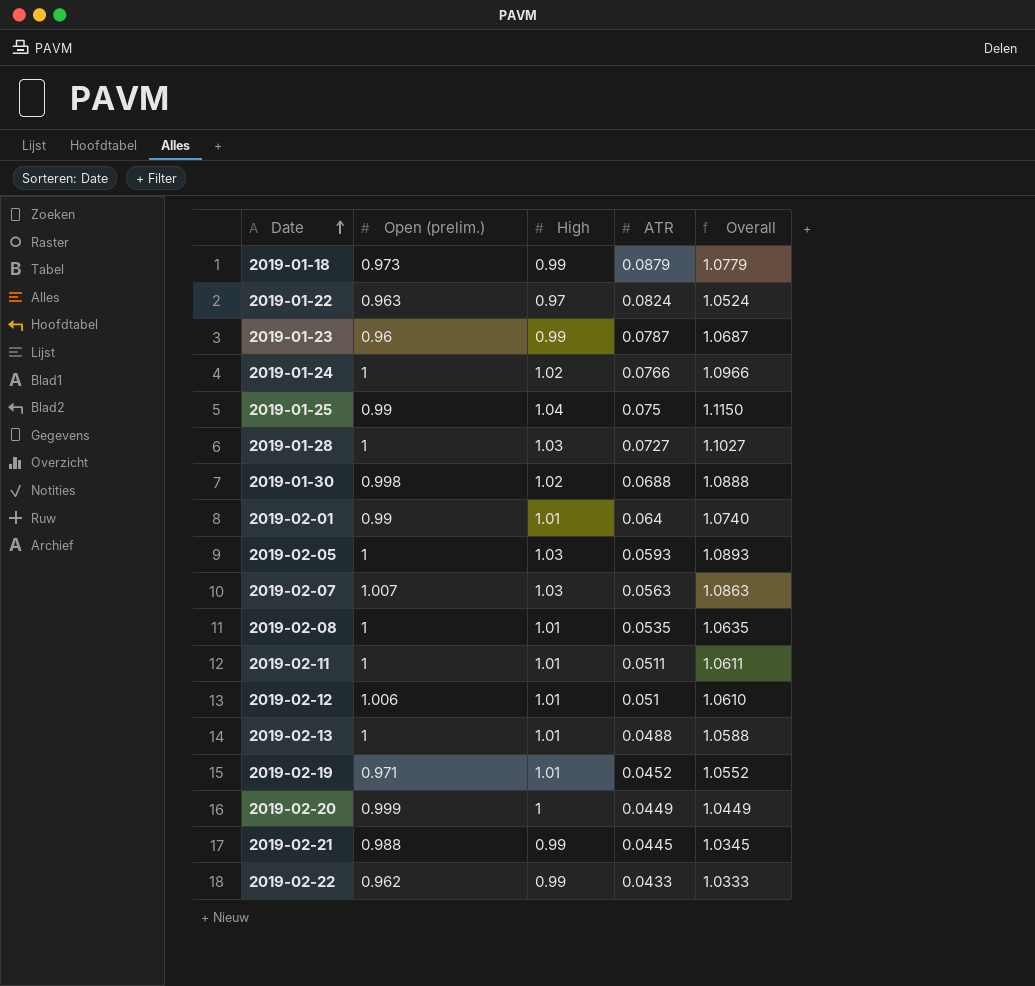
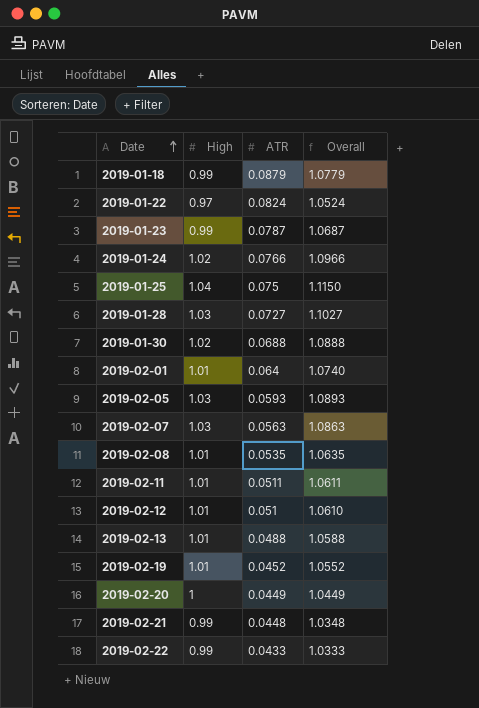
column Open (prelim.) | position: 2 -> none
2019-02-21 | ATR: 0.0445 -> 0.0448
2019-02-21 | Overall: 1.0345 -> 1.0348

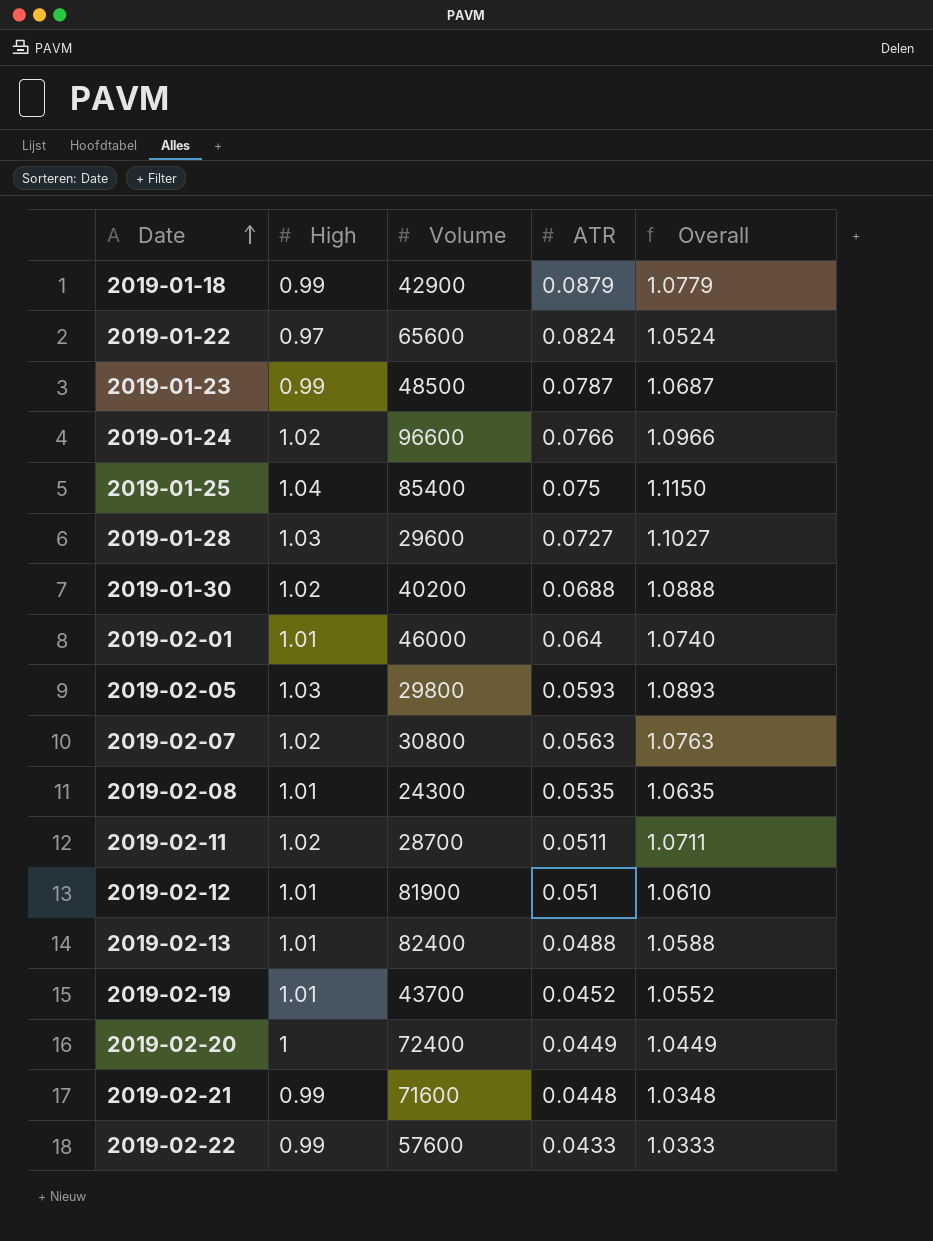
column Volume | position: none -> 3
2019-02-07 | High: 1.03 -> 1.02
2019-02-07 | Overall: 1.0863 -> 1.0763
2019-02-11 | High: 1.01 -> 1.02
2019-02-11 | Overall: 1.0611 -> 1.0711

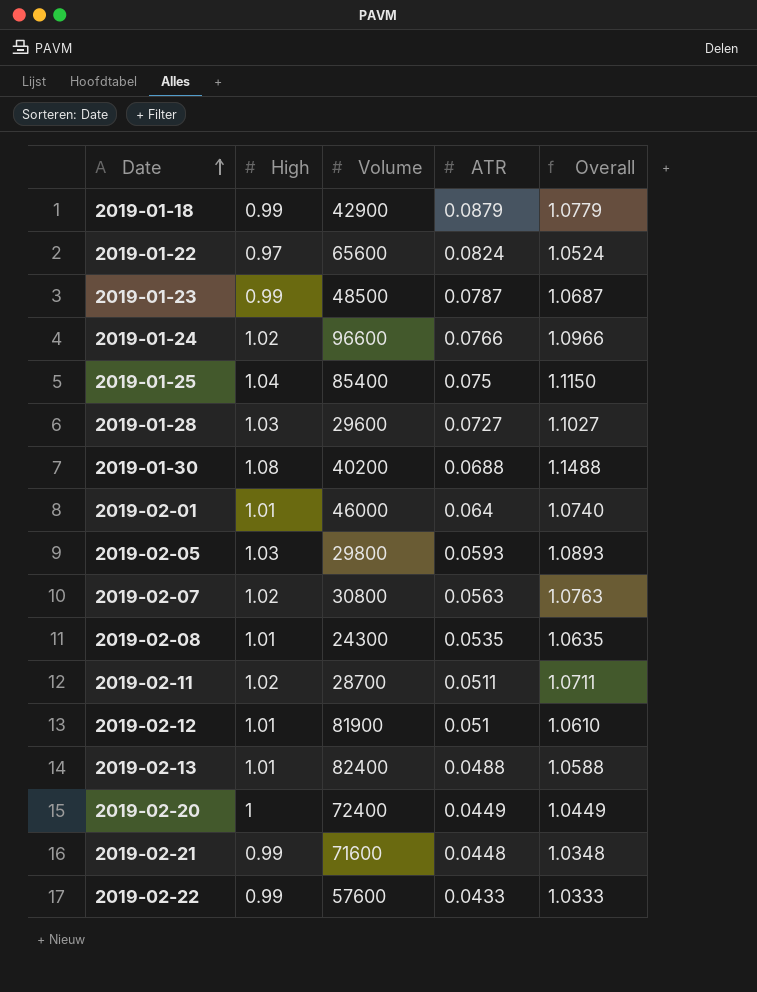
row 2019-02-19: 1.01 | 43700 | 0.0452 | 1.0552 -> none
2019-01-30 | High: 1.02 -> 1.08
2019-01-30 | Overall: 1.0888 -> 1.1488

